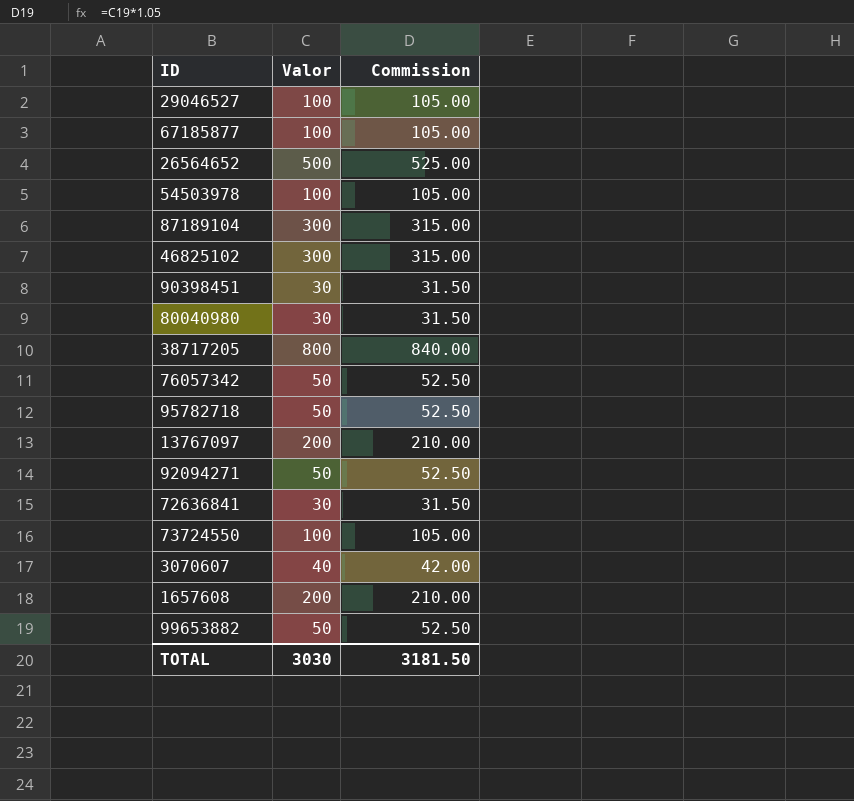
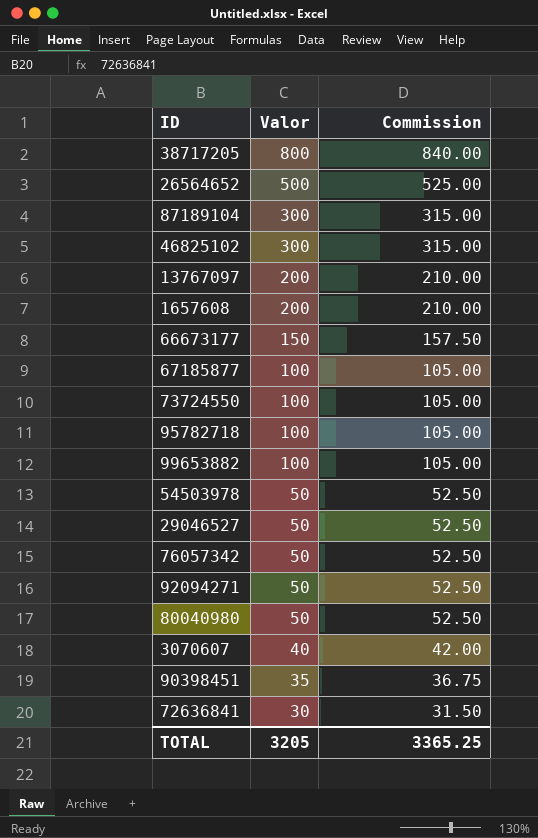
row order: none -> Valor descending
row 66673177: none -> 150 | 157.50
95782718 | Valor: 50 -> 100
95782718 | Commission: 52.50 -> 105.00
99653882 | Valor: 50 -> 100
99653882 | Commission: 52.50 -> 105.00
54503978 | Valor: 100 -> 50
54503978 | Commission: 105.00 -> 52.50
29046527 | Valor: 100 -> 50
29046527 | Commission: 105.00 -> 52.50
80040980 | Valor: 30 -> 50
80040980 | Commission: 31.50 -> 52.50
90398451 | Valor: 30 -> 35
90398451 | Commission: 31.50 -> 36.75
TOTAL | Valor: 3030 -> 3205
TOTAL | Commission: 3181.50 -> 3365.25

